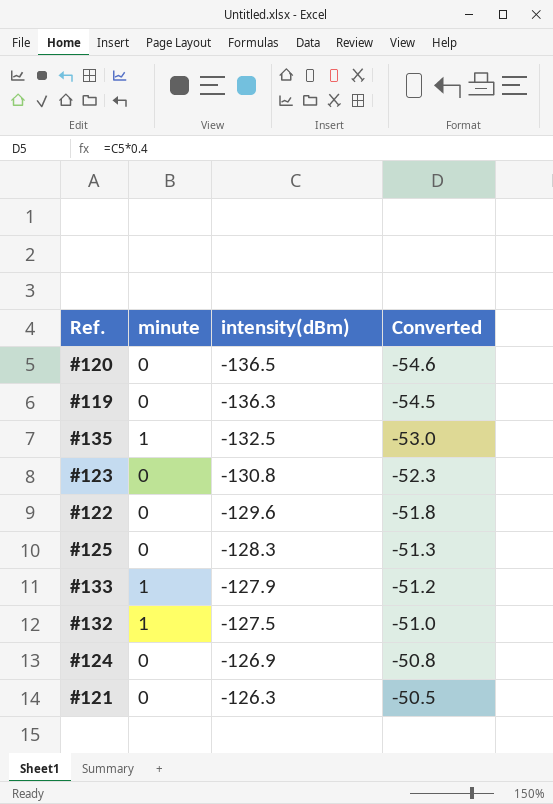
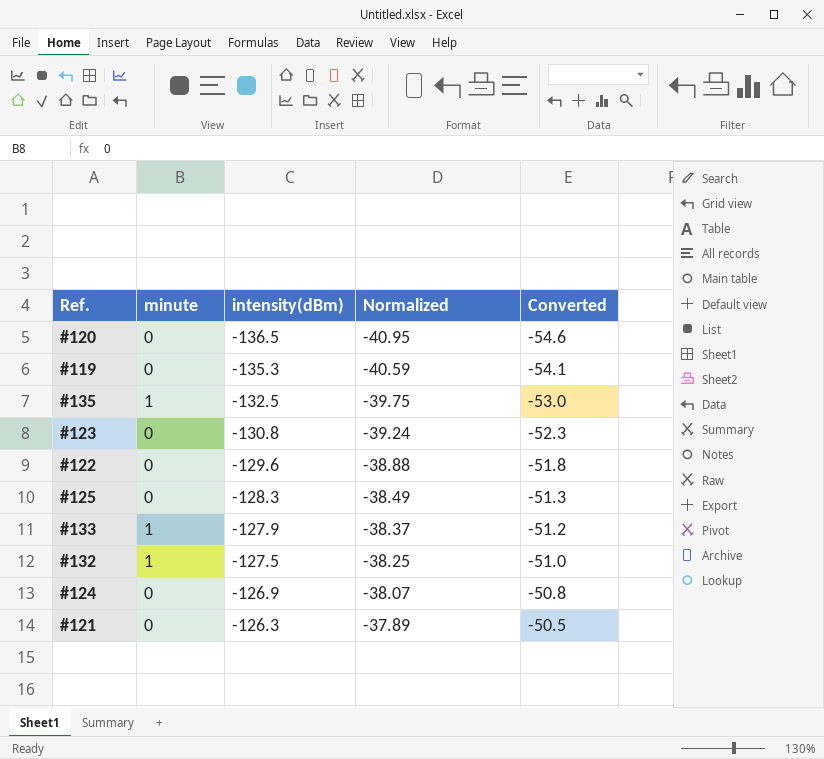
column Normalized | formula: none -> [intensity(dBm)] * 0.3
#119 | intensity(dBm): -136.3 -> -135.3
#119 | Converted: -54.5 -> -54.1

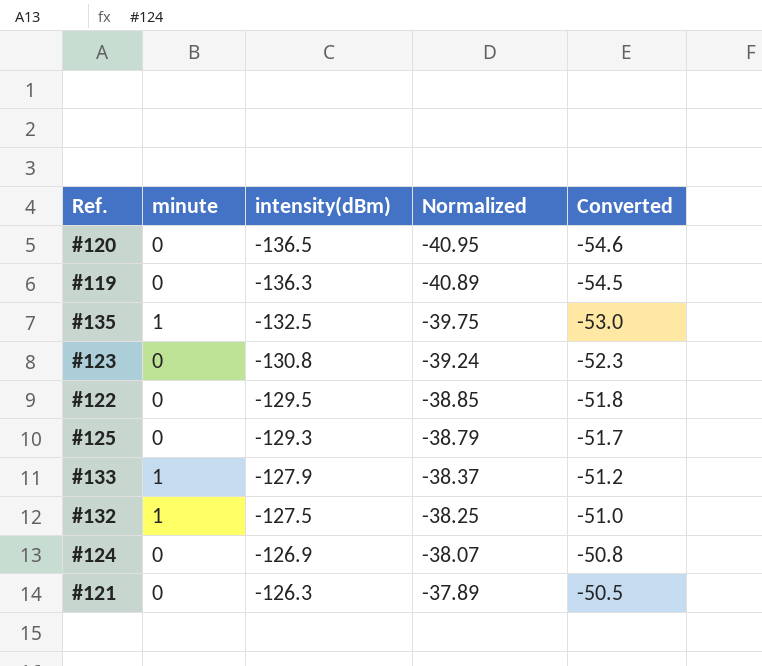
#119 | intensity(dBm): -135.3 -> -136.3
#119 | Normalized: -40.59 -> -40.89
#119 | Converted: -54.1 -> -54.5
#122 | intensity(dBm): -129.6 -> -129.5
#122 | Normalized: -38.88 -> -38.85
#125 | intensity(dBm): -128.3 -> -129.3
#125 | Normalized: -38.49 -> -38.79
#125 | Converted: -51.3 -> -51.7

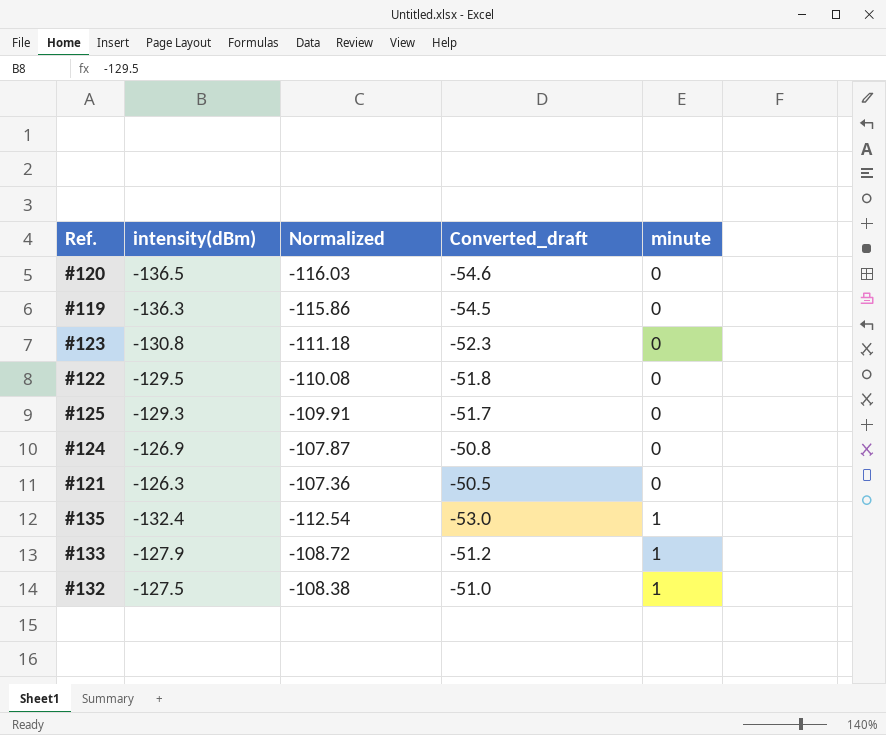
row order: intensity(dBm) ascending -> minute ascending
column Normalized | formula: [intensity(dBm)] * 0.3 -> [intensity(dBm)] * 0.85
column name: Converted -> Converted_draft
column minute | position: 2 -> 5
#135 | intensity(dBm): -132.5 -> -132.4

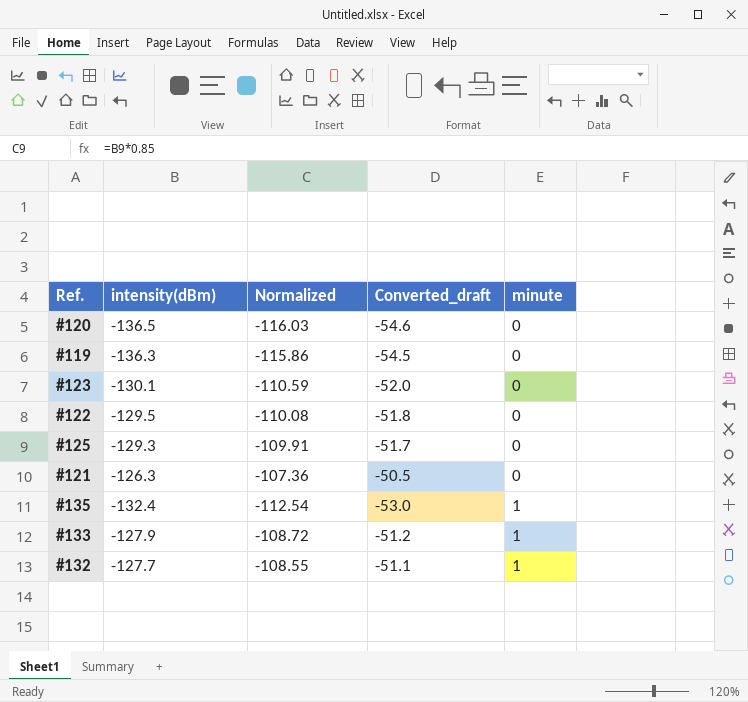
row #124: -126.9 | -107.87 | -50.8 | 0 -> none
#123 | intensity(dBm): -130.8 -> -130.1
#123 | Normalized: -111.18 -> -110.59
#123 | Converted_draft: -52.3 -> -52.0
#132 | intensity(dBm): -127.5 -> -127.7
#132 | Normalized: -108.38 -> -108.55
#132 | Converted_draft: -51.0 -> -51.1

